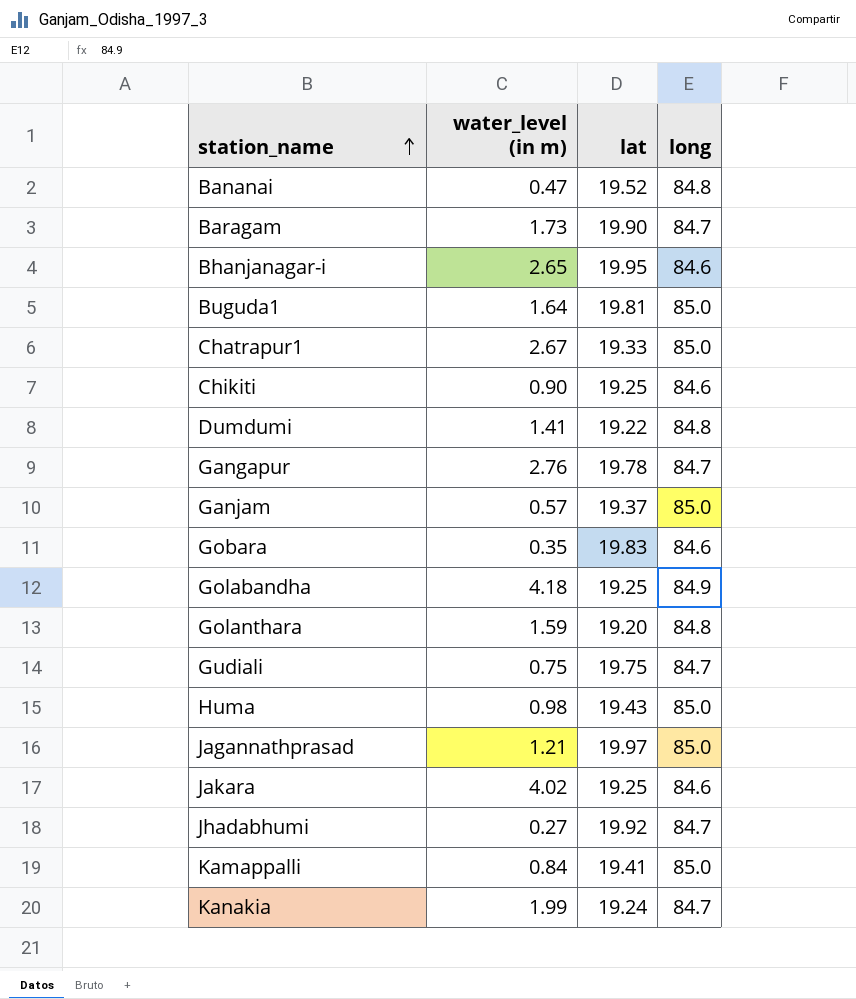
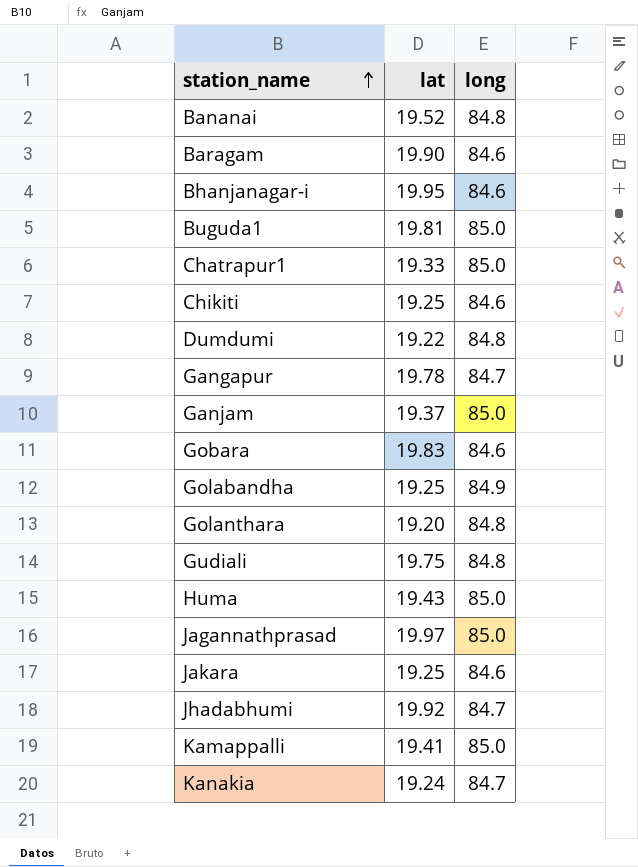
column water_level (in m) | position: 2 -> none
Baragam | long: 84.7 -> 84.6
Gudiali | long: 84.7 -> 84.8

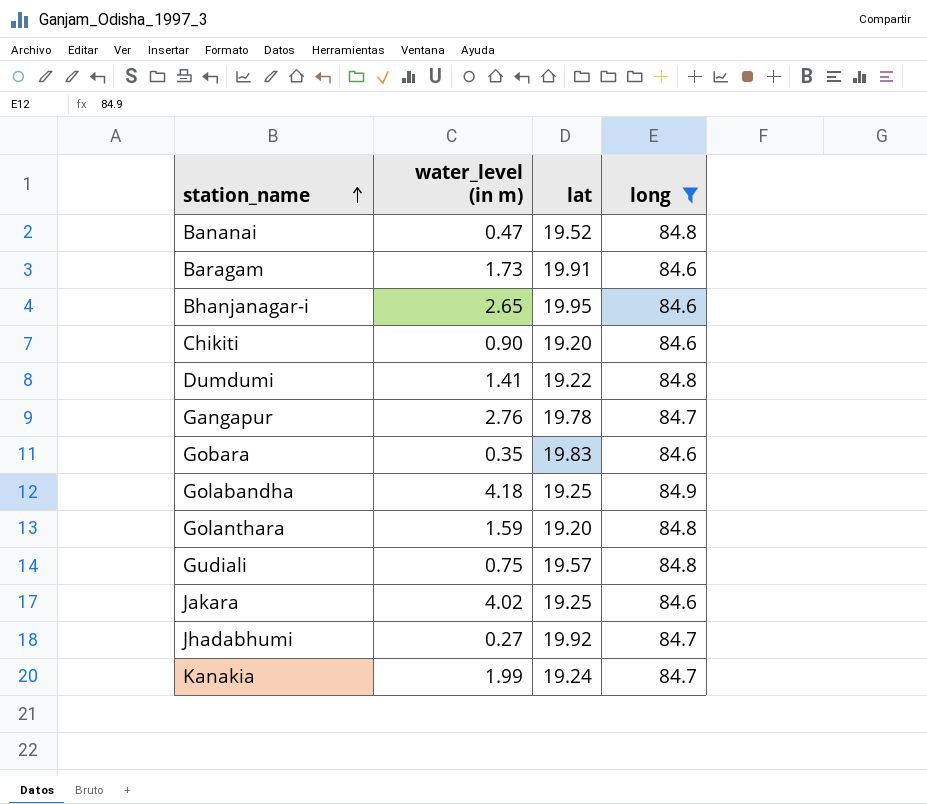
filter: none -> long != 85.0
column water_level (in m) | position: none -> 2
Baragam | lat: 19.90 -> 19.91
Chikiti | lat: 19.25 -> 19.20
Gudiali | lat: 19.75 -> 19.57

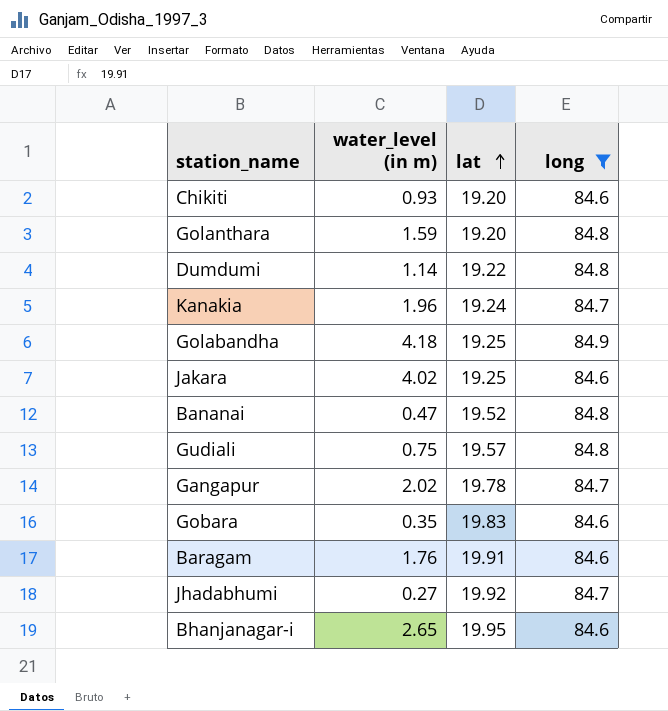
row order: station_name ascending -> lat ascending
Chikiti | water_level (in m): 0.90 -> 0.93
Dumdumi | water_level (in m): 1.41 -> 1.14
Kanakia | water_level (in m): 1.99 -> 1.96
Gangapur | water_level (in m): 2.76 -> 2.02
Baragam | water_level (in m): 1.73 -> 1.76

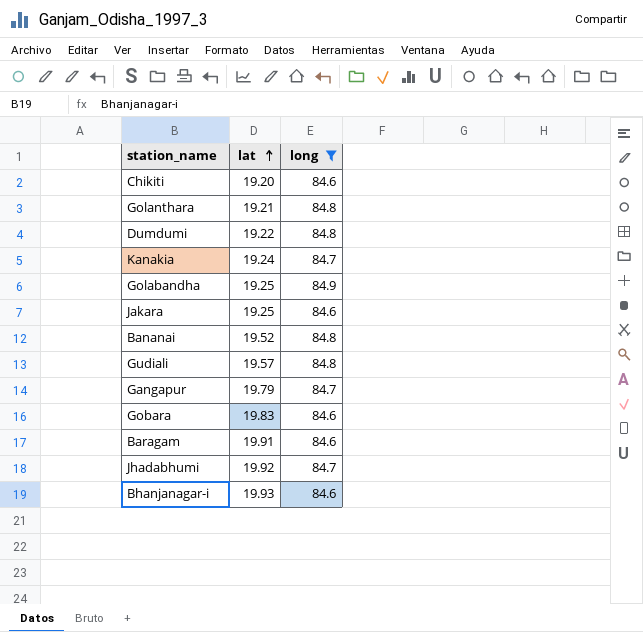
column water_level (in m) | position: 2 -> none
Golanthara | lat: 19.20 -> 19.21
Gangapur | lat: 19.78 -> 19.79
Bhanjanagar-i | lat: 19.95 -> 19.93

